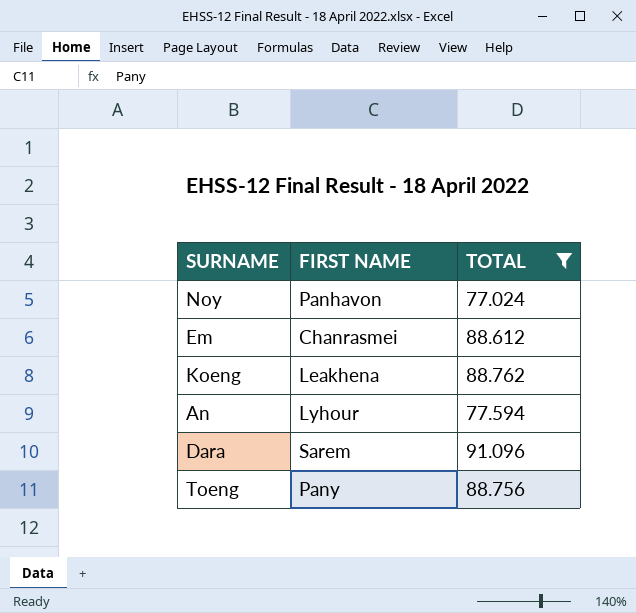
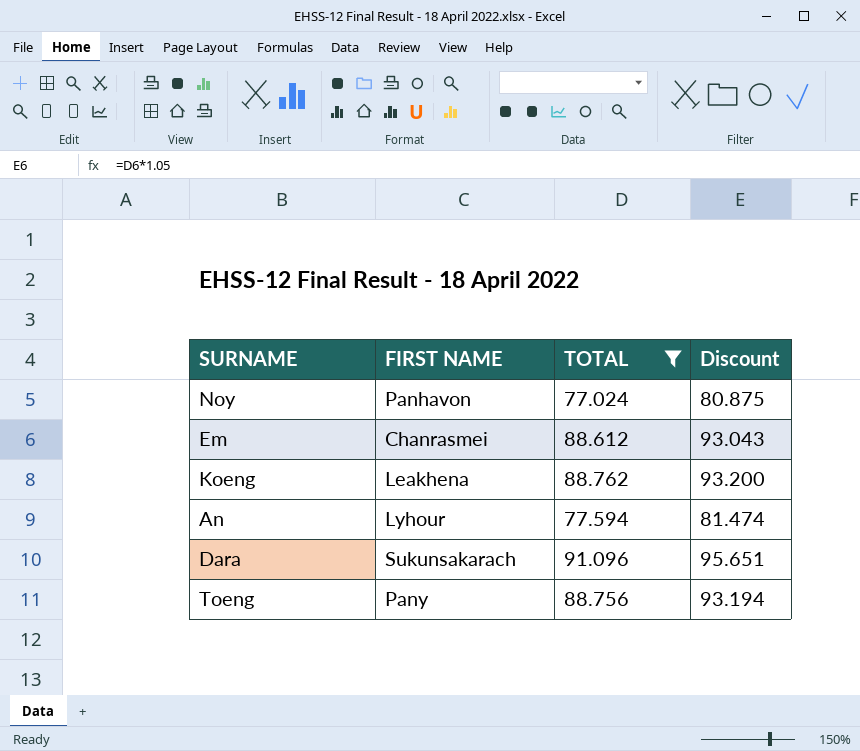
column Discount | formula: none -> [TOTAL] * 1.05
Dara | FIRST NAME: Sarem -> Sukunsakarach

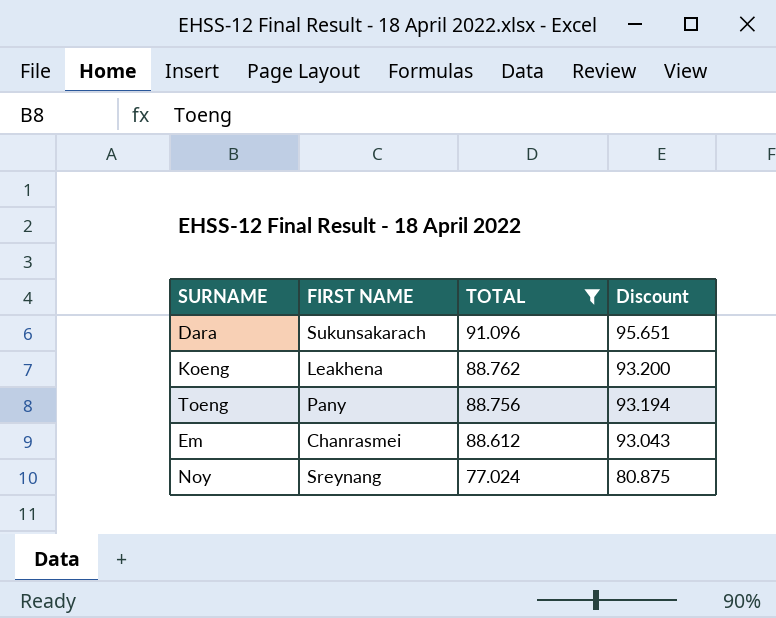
row order: none -> TOTAL descending
row An: Lyhour | 77.594 | 81.474 -> none
Noy | FIRST NAME: Panhavon -> Sreynang

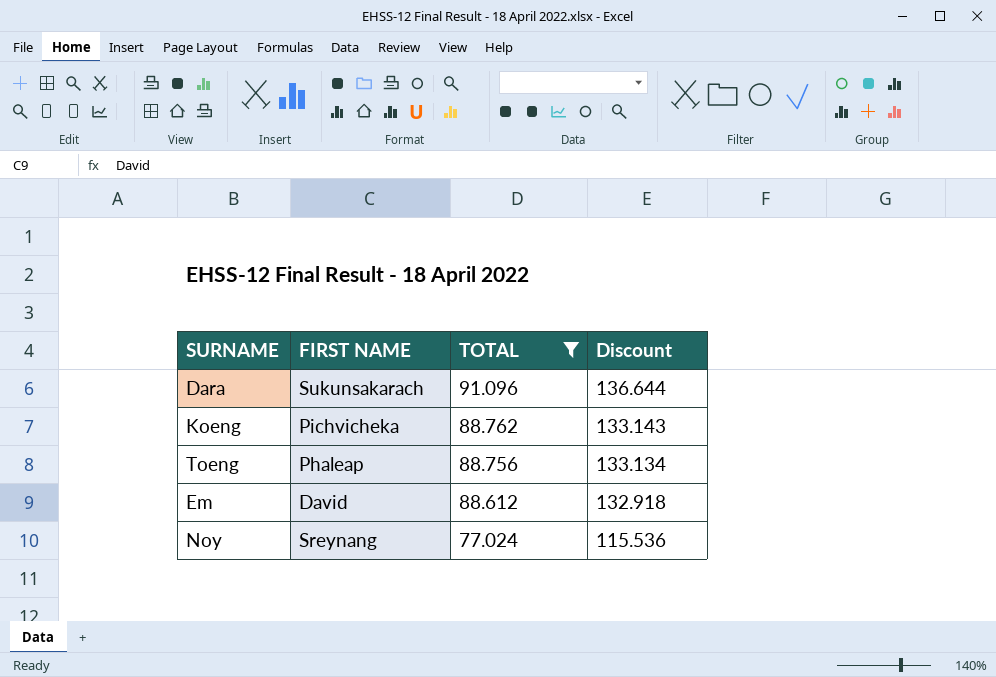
column Discount | formula: [TOTAL] * 1.05 -> [TOTAL] * 1.5
Koeng | FIRST NAME: Leakhena -> Pichvicheka
Toeng | FIRST NAME: Pany -> Phaleap
Em | FIRST NAME: Chanrasmei -> David

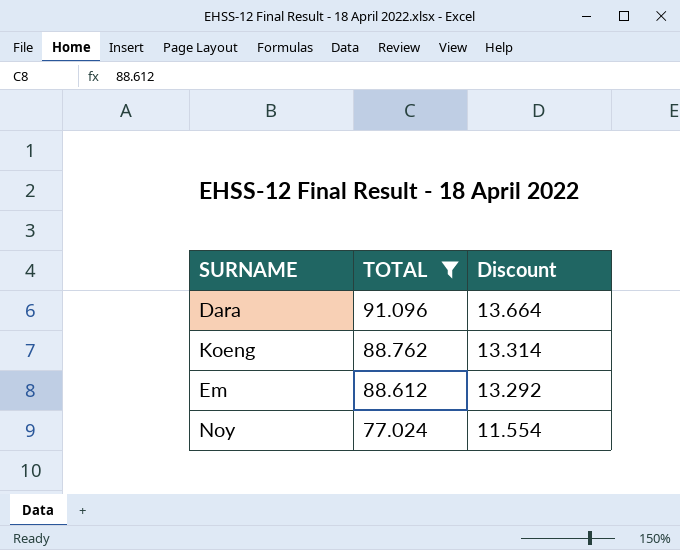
column FIRST NAME | position: 2 -> none
column Discount | formula: [TOTAL] * 1.5 -> [TOTAL] * 0.15
row Toeng: Phaleap | 88.756 | 133.134 -> none

